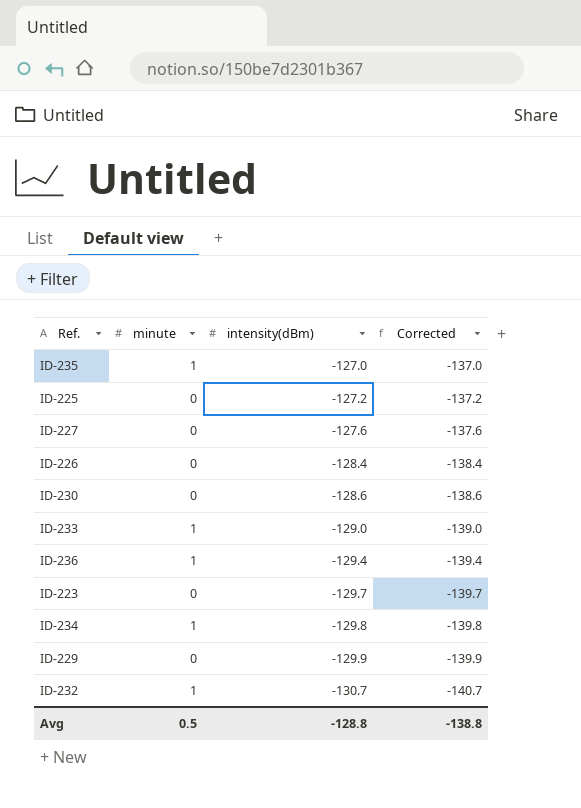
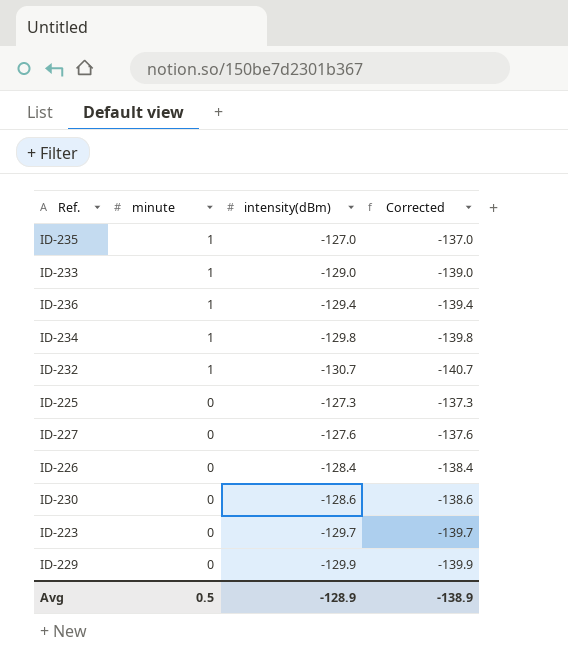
row order: intensity(dBm) descending -> minute descending
ID-225 | intensity(dBm): -127.2 -> -127.3
ID-225 | Corrected: -137.2 -> -137.3
Avg | intensity(dBm): -128.8 -> -128.9
Avg | Corrected: -138.8 -> -138.9

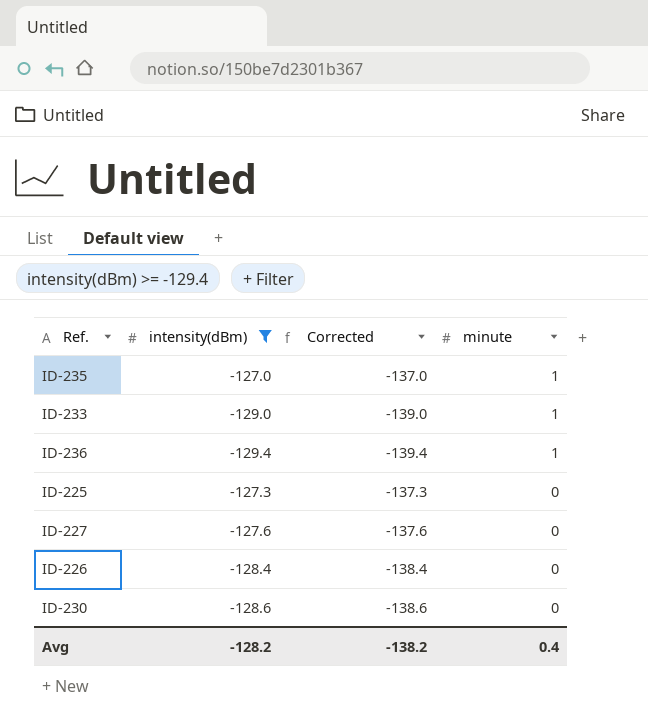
filter: none -> intensity(dBm) >= -129.4
column minute | position: 2 -> 4
Avg | intensity(dBm): -128.9 -> -128.2
Avg | Corrected: -138.9 -> -138.2
Avg | minute: 0.5 -> 0.4

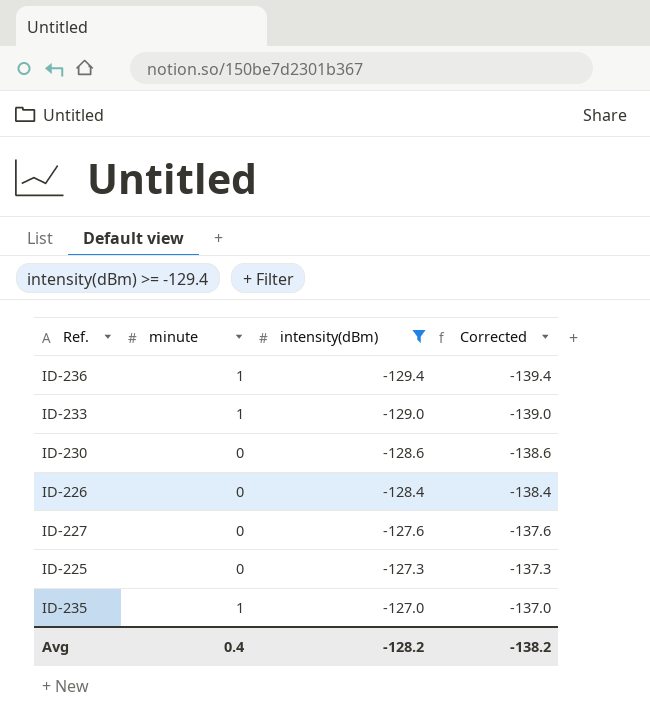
row order: minute descending -> intensity(dBm) ascending
column minute | position: 4 -> 2

